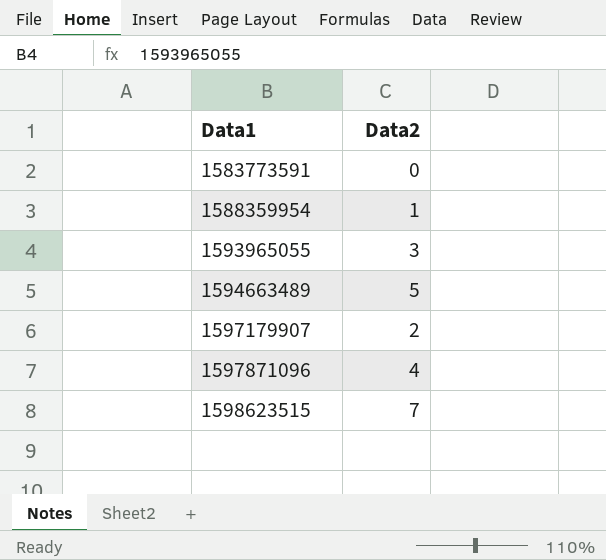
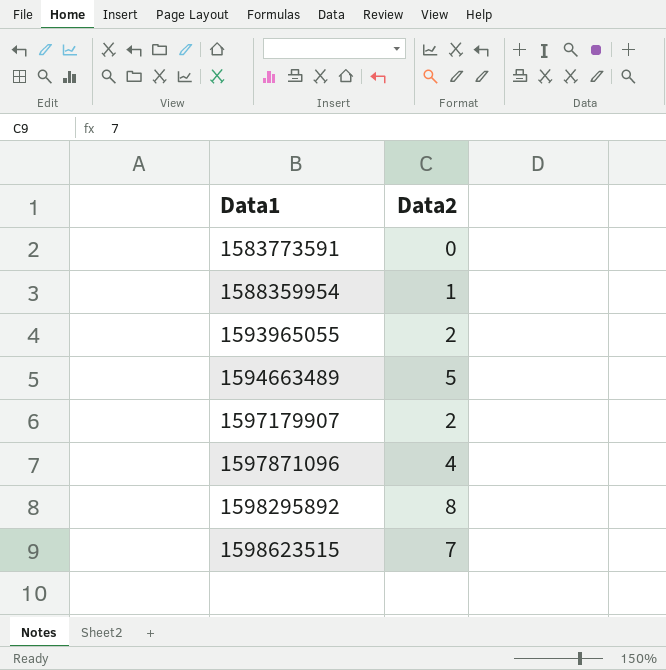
1593965055 | Data2: 3 -> 2
row 1598295892: none -> 8

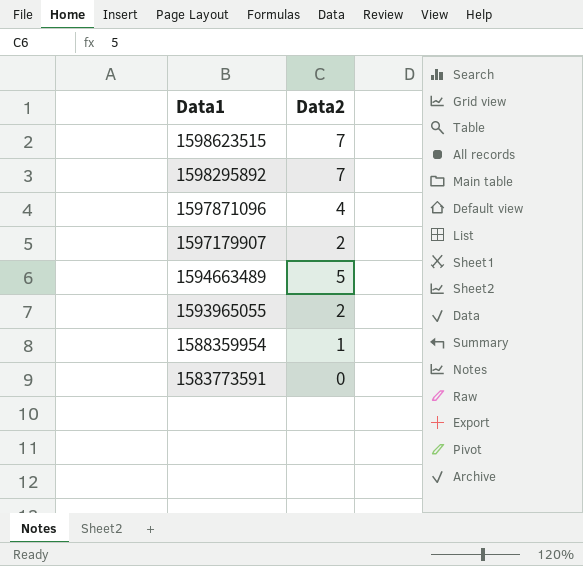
row order: Data1 ascending -> Data1 descending
1598295892 | Data2: 8 -> 7

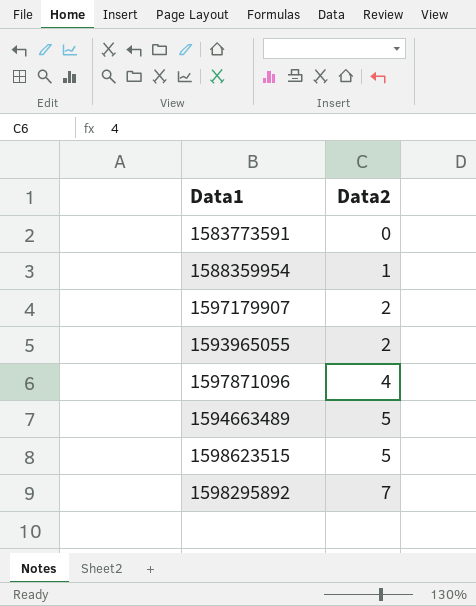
row order: Data1 descending -> Data2 ascending
1598623515 | Data2: 7 -> 5

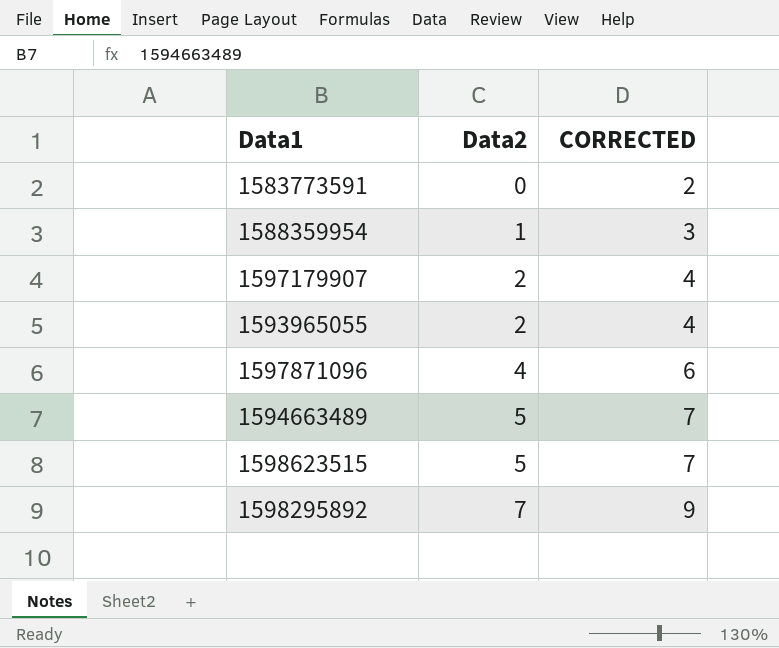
column CORRECTED | formula: none -> [Data2] + 2

